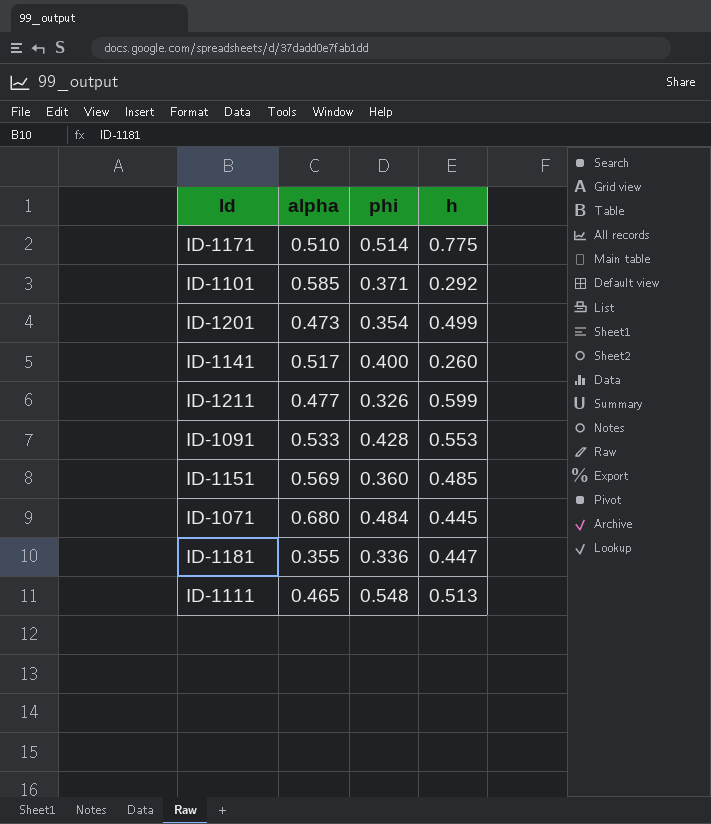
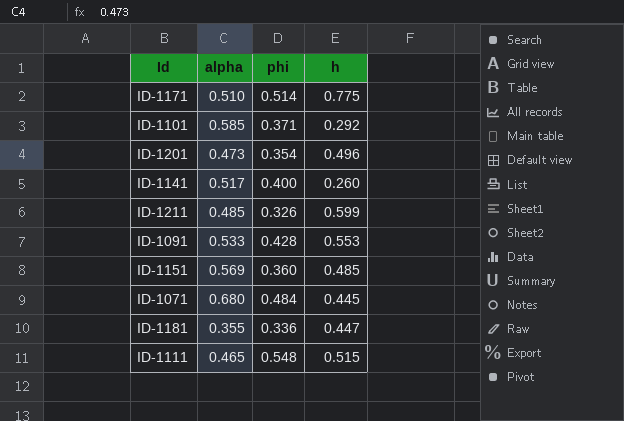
ID-1201 | h: 0.499 -> 0.496
ID-1211 | alpha: 0.477 -> 0.485
ID-1111 | h: 0.513 -> 0.515

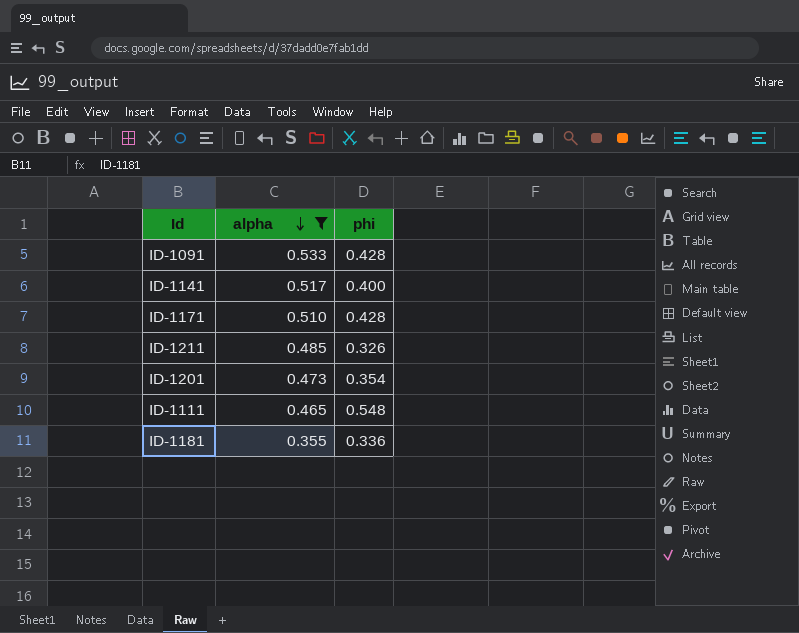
filter: none -> alpha <= 0.533
row order: none -> alpha descending
column h | position: 4 -> none
ID-1171 | phi: 0.514 -> 0.428

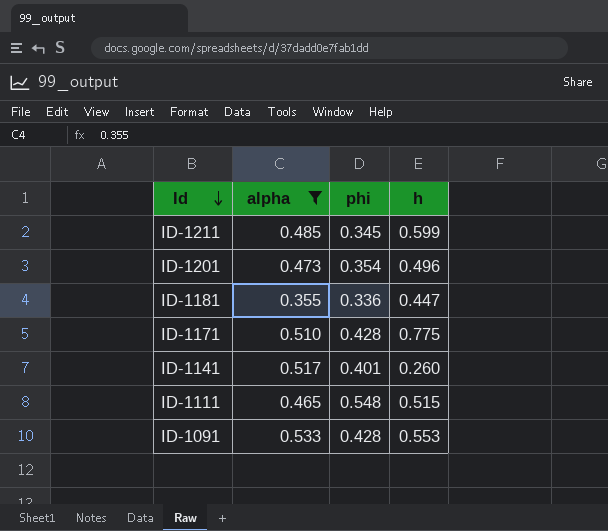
row order: alpha descending -> Id descending
column h | position: none -> 4
ID-1211 | phi: 0.326 -> 0.345
ID-1141 | phi: 0.400 -> 0.401

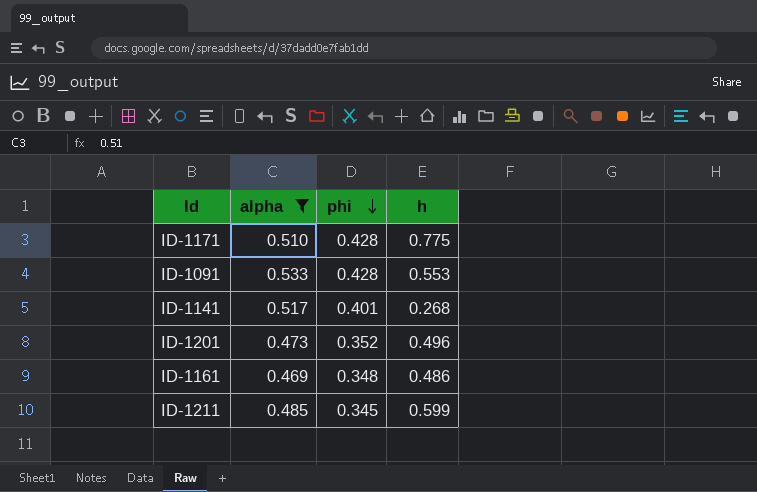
row order: Id descending -> phi descending
row ID-1181: 0.355 | 0.336 | 0.447 -> none
row ID-1111: 0.465 | 0.548 | 0.515 -> none
ID-1141 | h: 0.260 -> 0.268
ID-1201 | phi: 0.354 -> 0.352
row ID-1161: none -> 0.469 | 0.348 | 0.486

